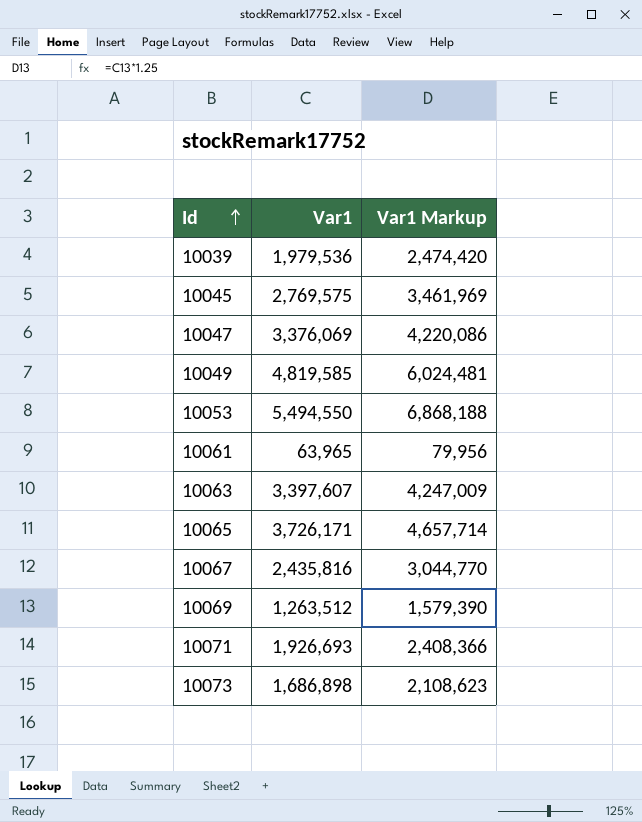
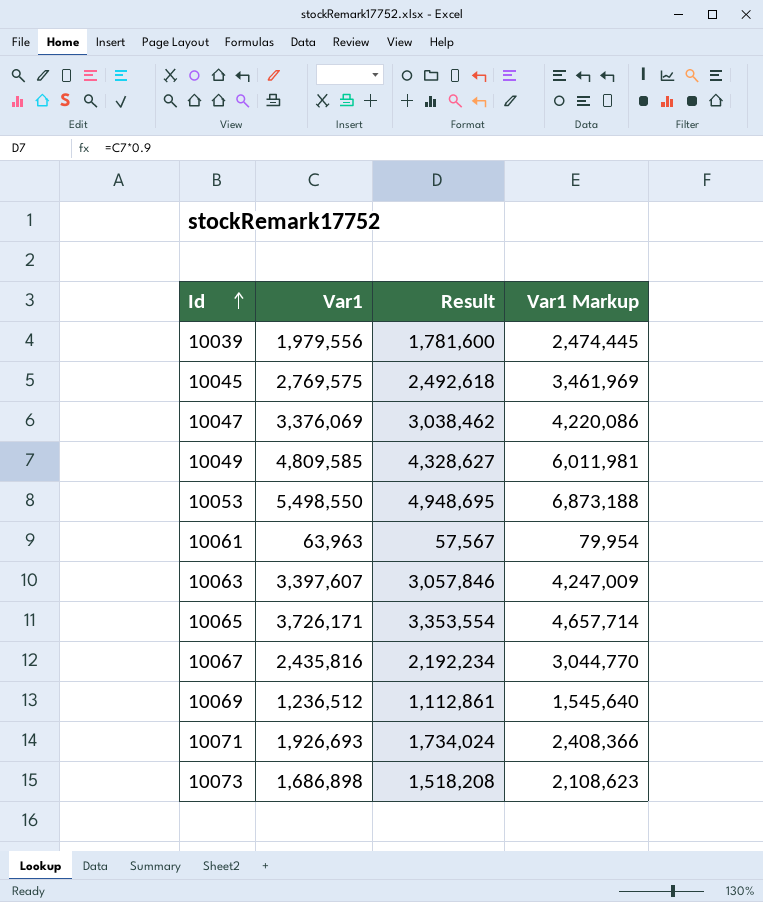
column Result | formula: none -> [Var1] * 0.9
10039 | Var1: 1,979,536 -> 1,979,556
10039 | Var1 Markup: 2,474,420 -> 2,474,445
10049 | Var1: 4,819,585 -> 4,809,585
10049 | Var1 Markup: 6,024,481 -> 6,011,981
10053 | Var1: 5,494,550 -> 5,498,550
10053 | Var1 Markup: 6,868,188 -> 6,873,188
10061 | Var1: 63,965 -> 63,963
10061 | Var1 Markup: 79,956 -> 79,954
10069 | Var1: 1,263,512 -> 1,236,512
10069 | Var1 Markup: 1,579,390 -> 1,545,640

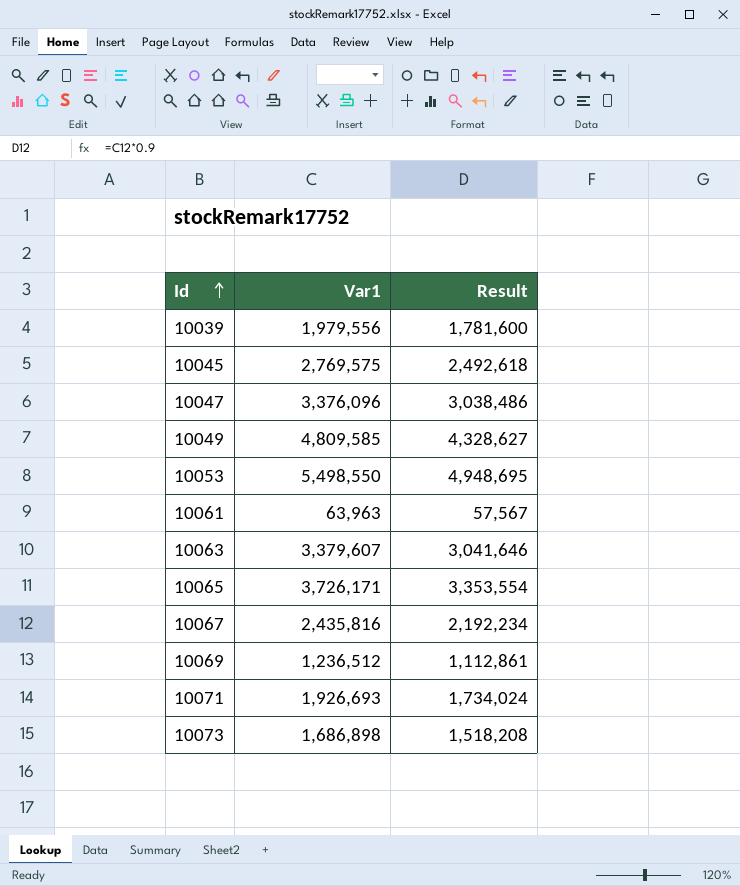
column Var1 Markup | formula: [Var1] * 1.25 -> none
10047 | Var1: 3,376,069 -> 3,376,096
10047 | Result: 3,038,462 -> 3,038,486
10063 | Var1: 3,397,607 -> 3,379,607
10063 | Result: 3,057,846 -> 3,041,646

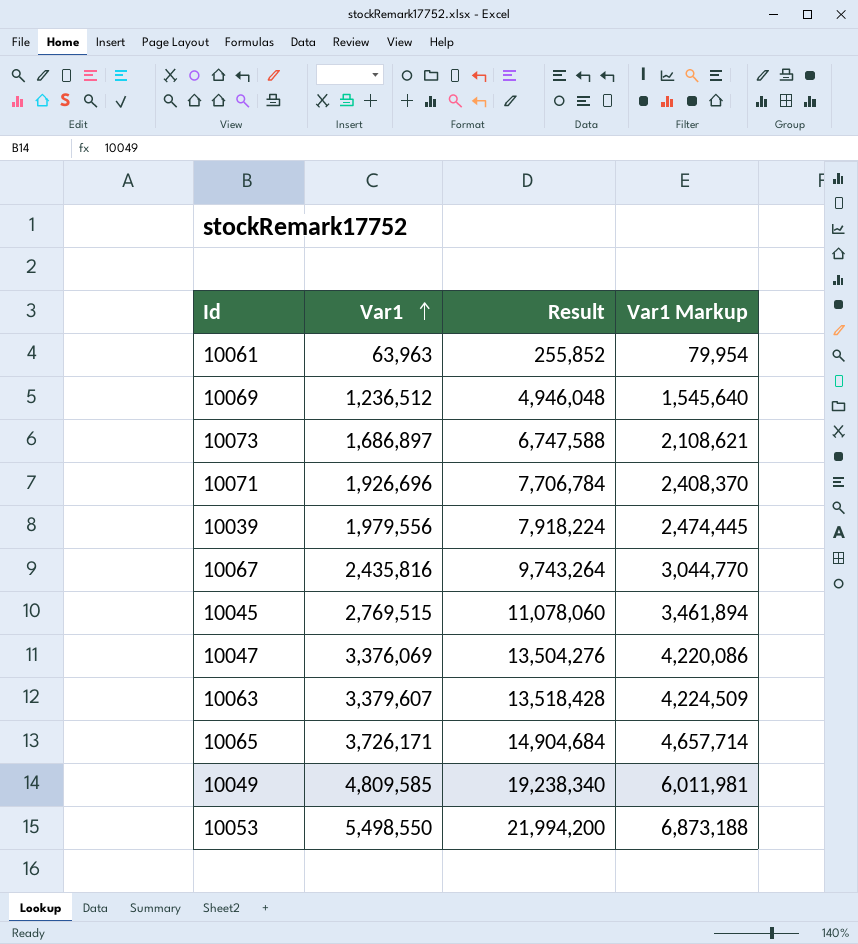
row order: Id ascending -> Var1 ascending
column Result | formula: [Var1] * 0.9 -> [Var1] * 4
column Var1 Markup | formula: none -> [Var1] * 1.25
10073 | Var1: 1,686,898 -> 1,686,897
10071 | Var1: 1,926,693 -> 1,926,696
10045 | Var1: 2,769,575 -> 2,769,515
10047 | Var1: 3,376,096 -> 3,376,069

